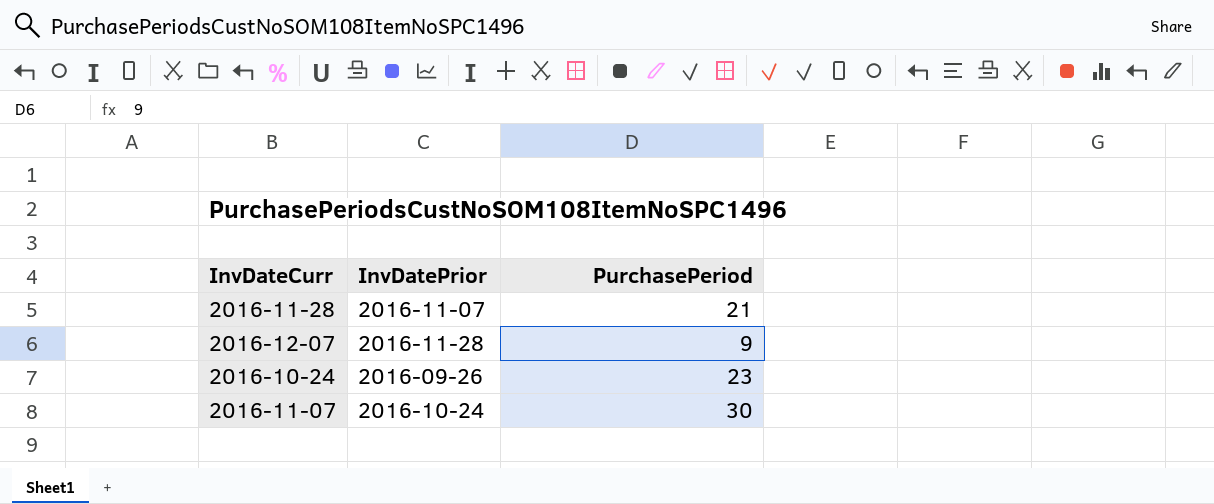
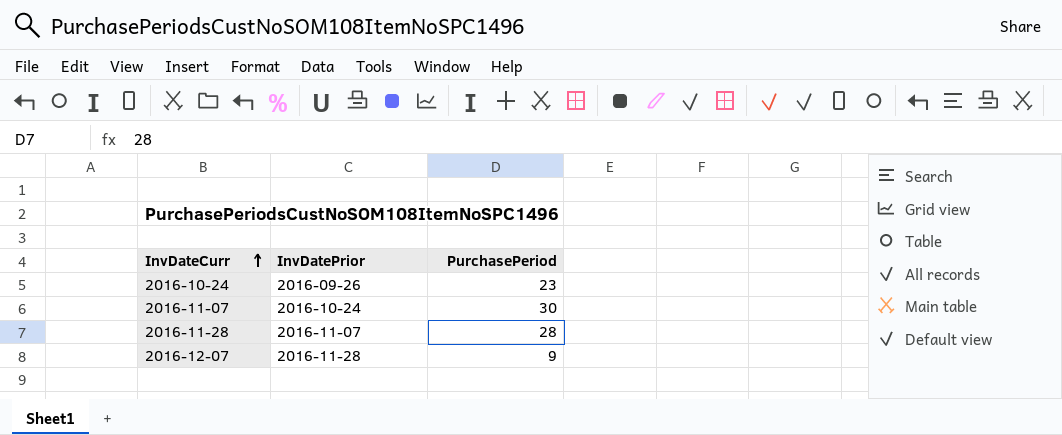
row order: none -> InvDateCurr ascending
2016-11-28 | PurchasePeriod: 21 -> 28

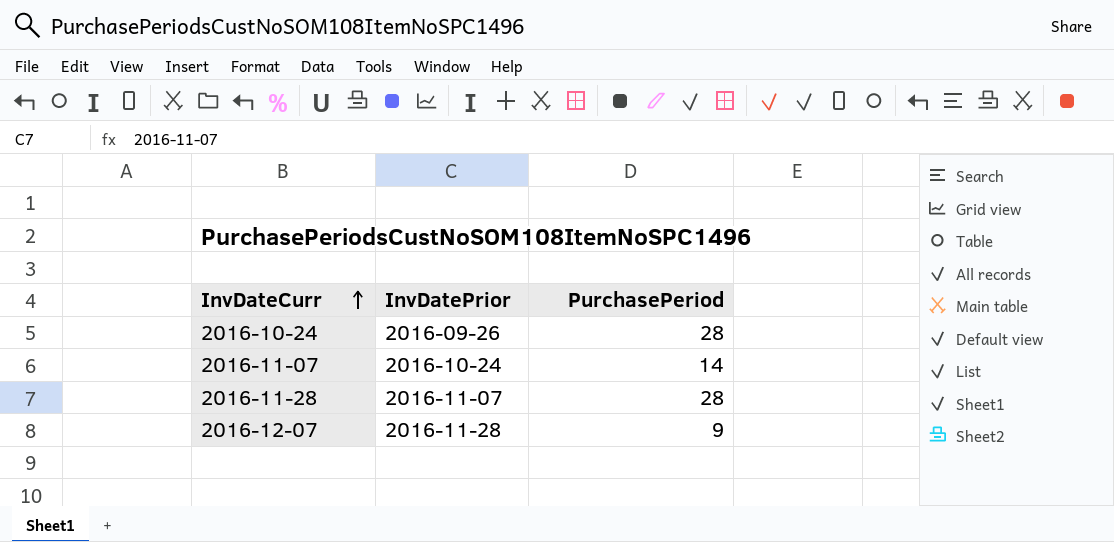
2016-10-24 | PurchasePeriod: 23 -> 28
2016-11-07 | PurchasePeriod: 30 -> 14

